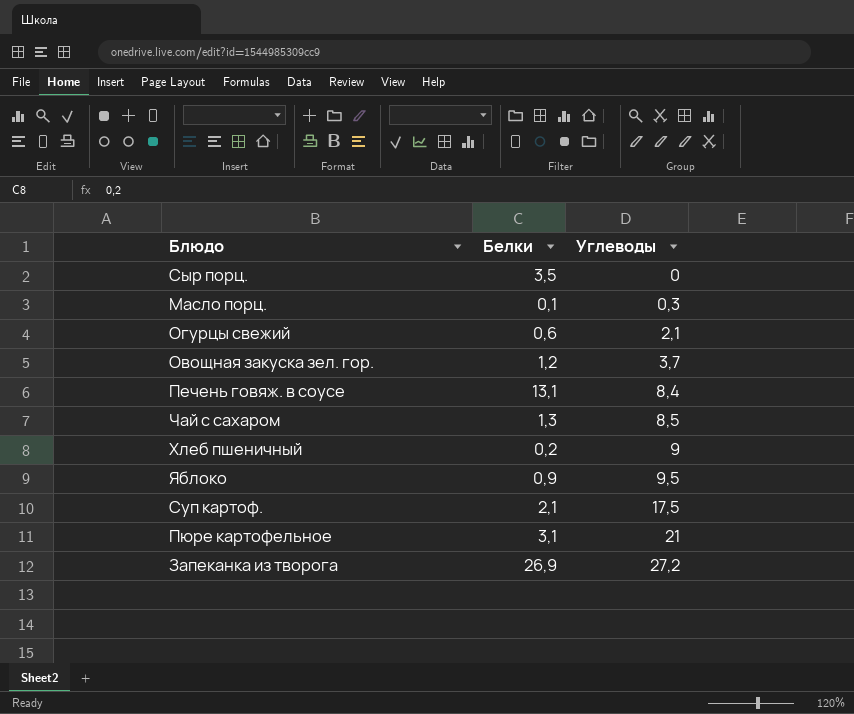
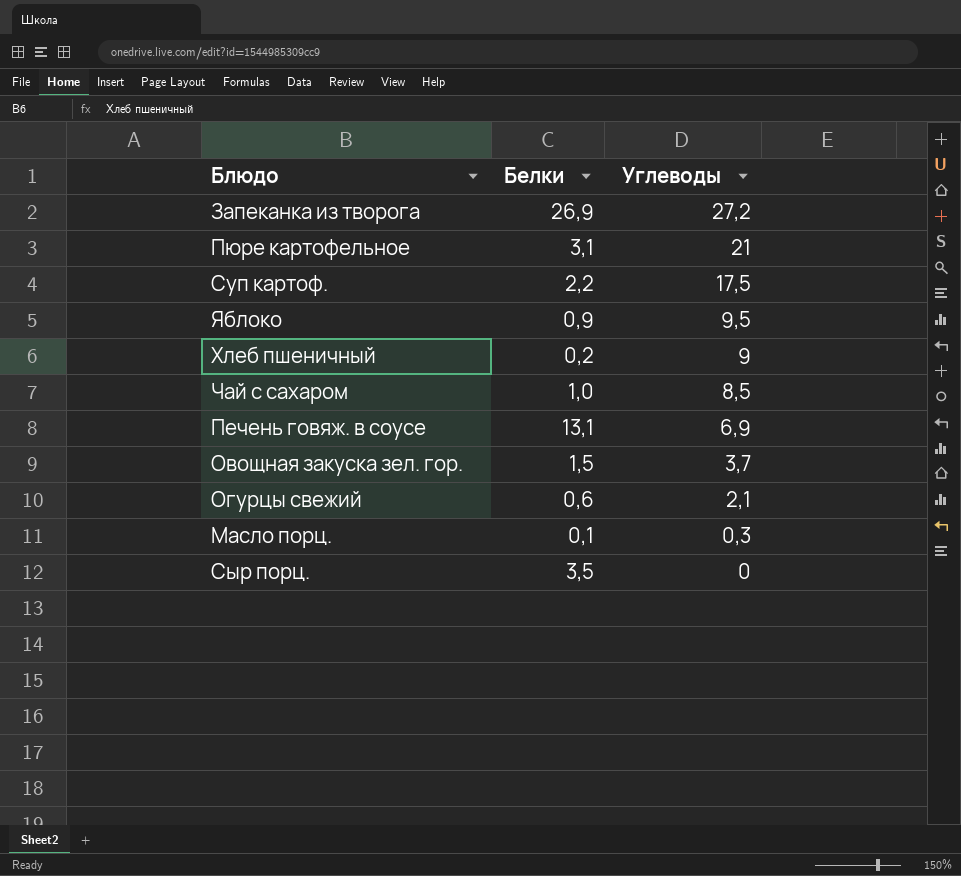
row order: Углеводы ascending -> Углеводы descending
Суп картоф. | Белки: 2,1 -> 2,2
Чай с сахаром | Белки: 1,3 -> 1,0
Печень говяж. в соусе | Углеводы: 8,4 -> 6,9
Овощная закуска зел. гор. | Белки: 1,2 -> 1,5

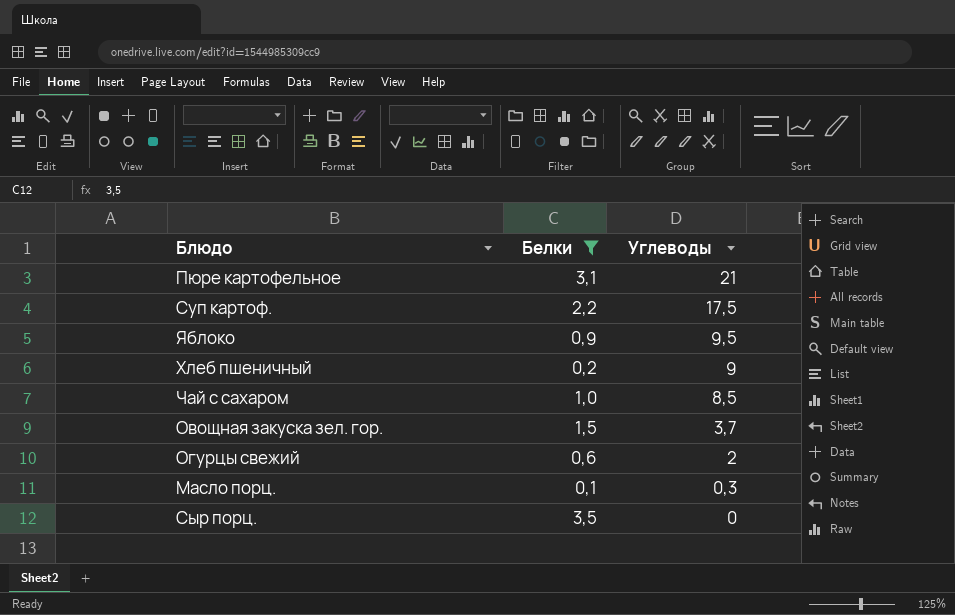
filter: none -> Белки <= 3,5
Огурцы свежий | Углеводы: 2,1 -> 2

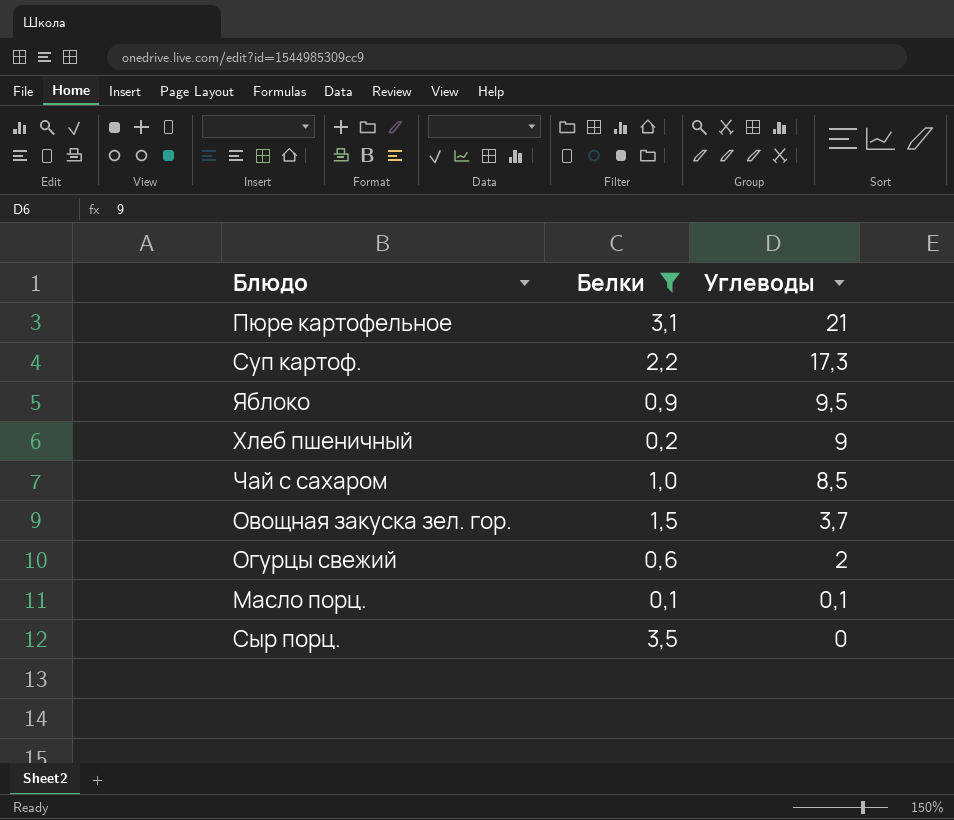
Суп картоф. | Углеводы: 17,5 -> 17,3
Масло порц. | Углеводы: 0,3 -> 0,1

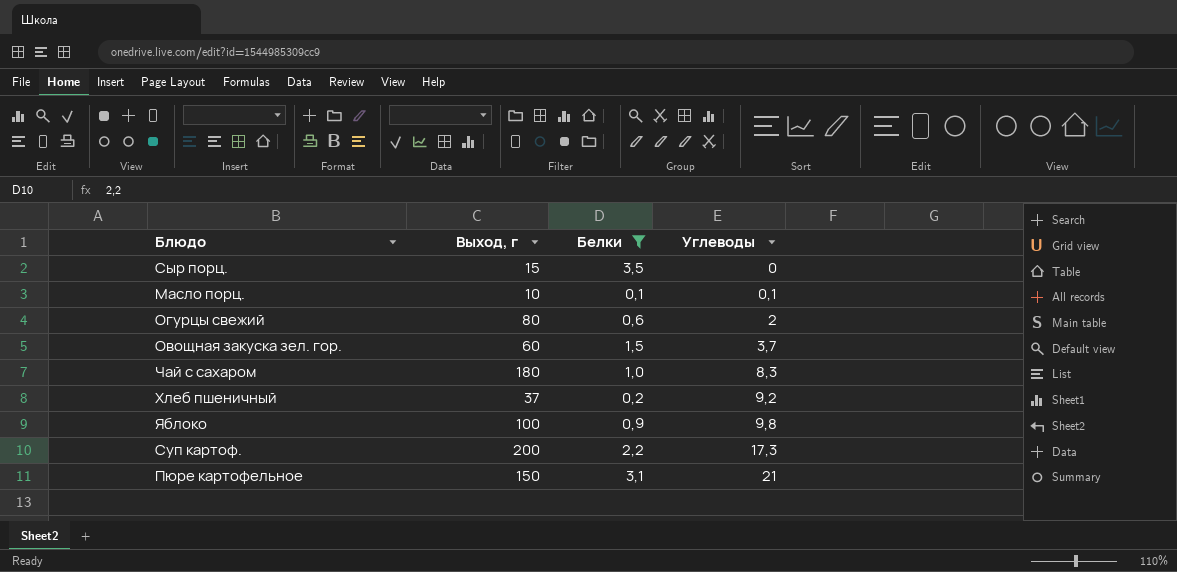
row order: Углеводы descending -> Углеводы ascending
column Выход, г | position: none -> 2
Чай с сахаром | Углеводы: 8,5 -> 8,3
Хлеб пшеничный | Углеводы: 9 -> 9,2
Яблоко | Углеводы: 9,5 -> 9,8

